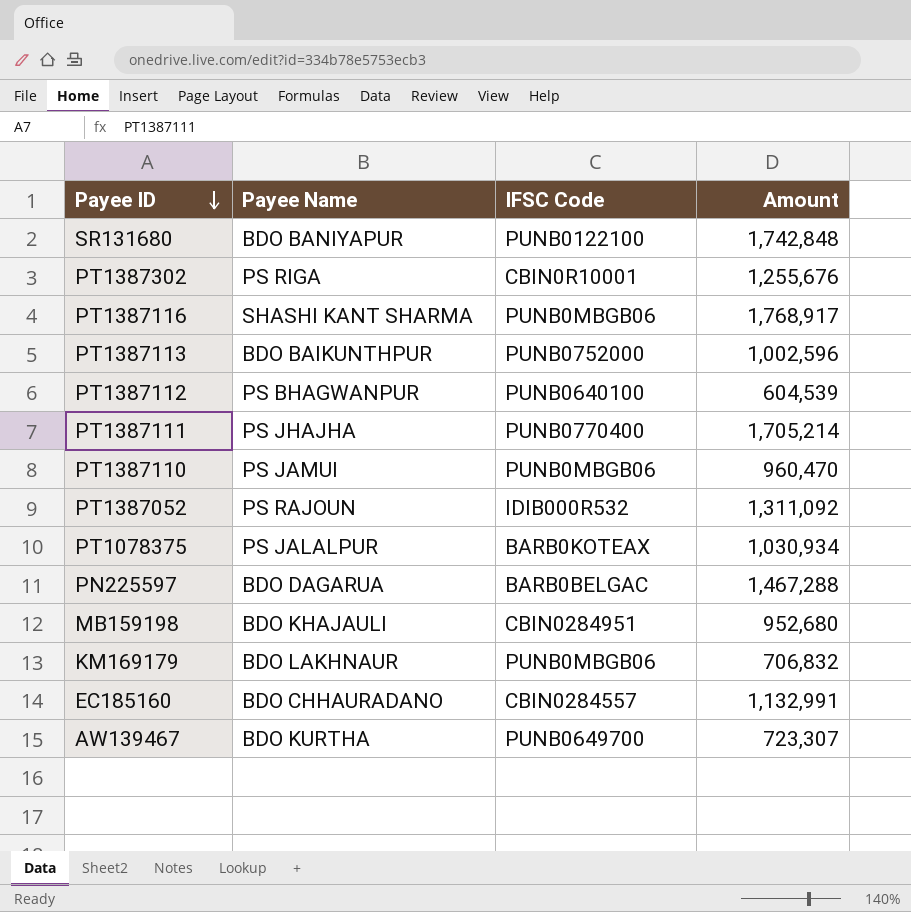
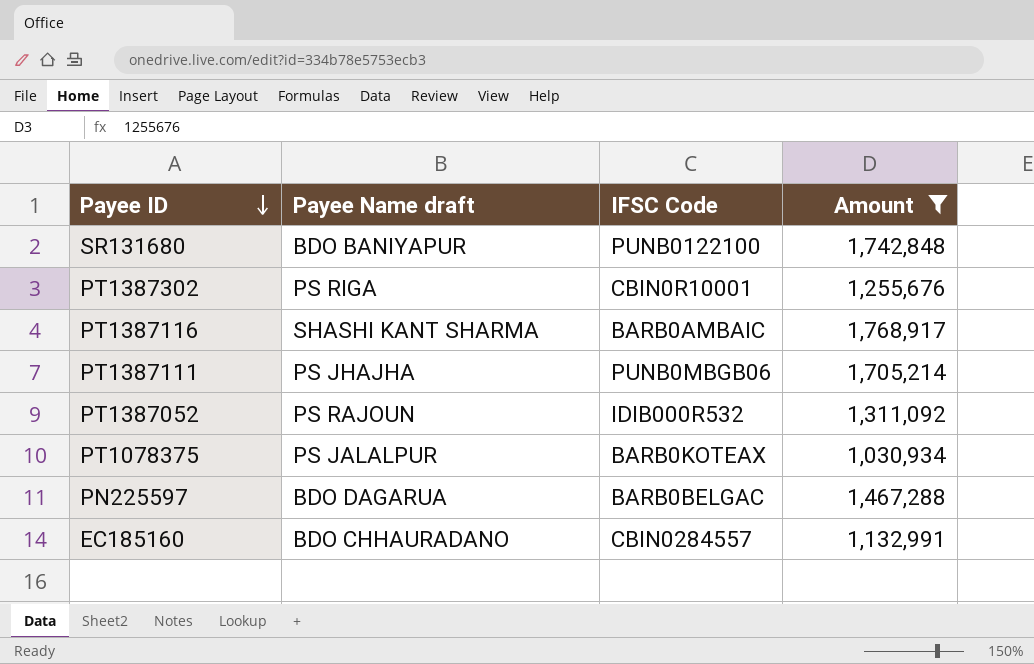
filter: none -> Amount >= 1,030,934
column name: Payee Name -> Payee Name draft
PT1387116 | IFSC Code: PUNB0MBGB06 -> BARB0AMBAIC
PT1387111 | IFSC Code: PUNB0770400 -> PUNB0MBGB06

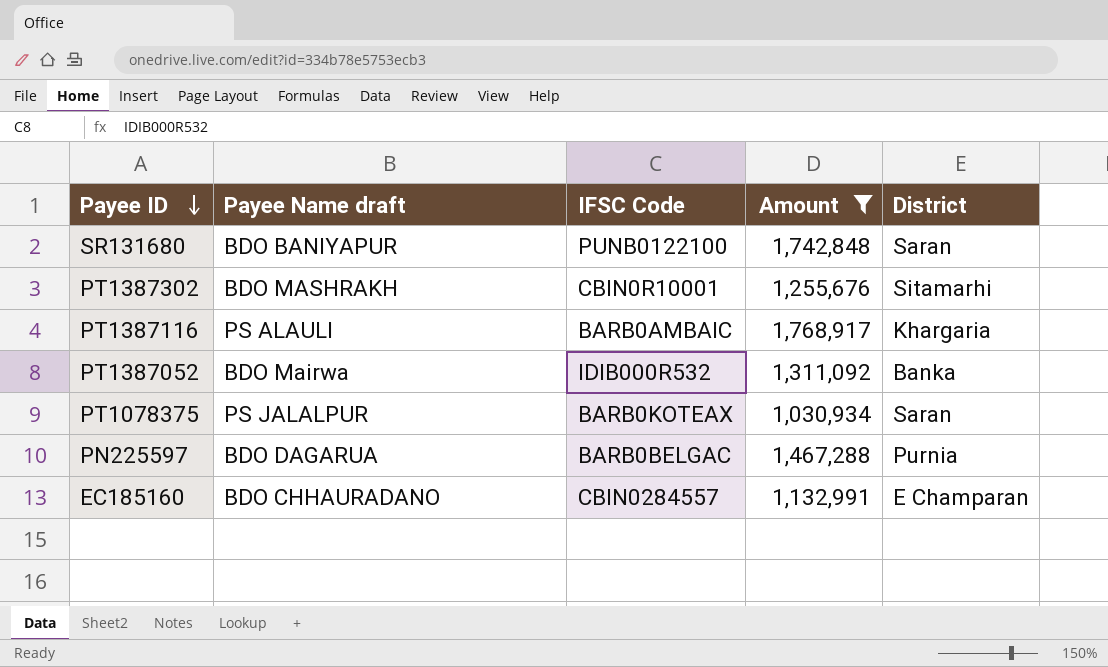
column District | position: none -> 5
row PT1387111: PS JHAJHA | PUNB0MBGB06 | 1,705,214 -> none
PT1387302 | Payee Name draft: PS RIGA -> BDO MASHRAKH
PT1387116 | Payee Name draft: SHASHI KANT SHARMA -> PS ALAULI
PT1387052 | Payee Name draft: PS RAJOUN -> BDO Mairwa

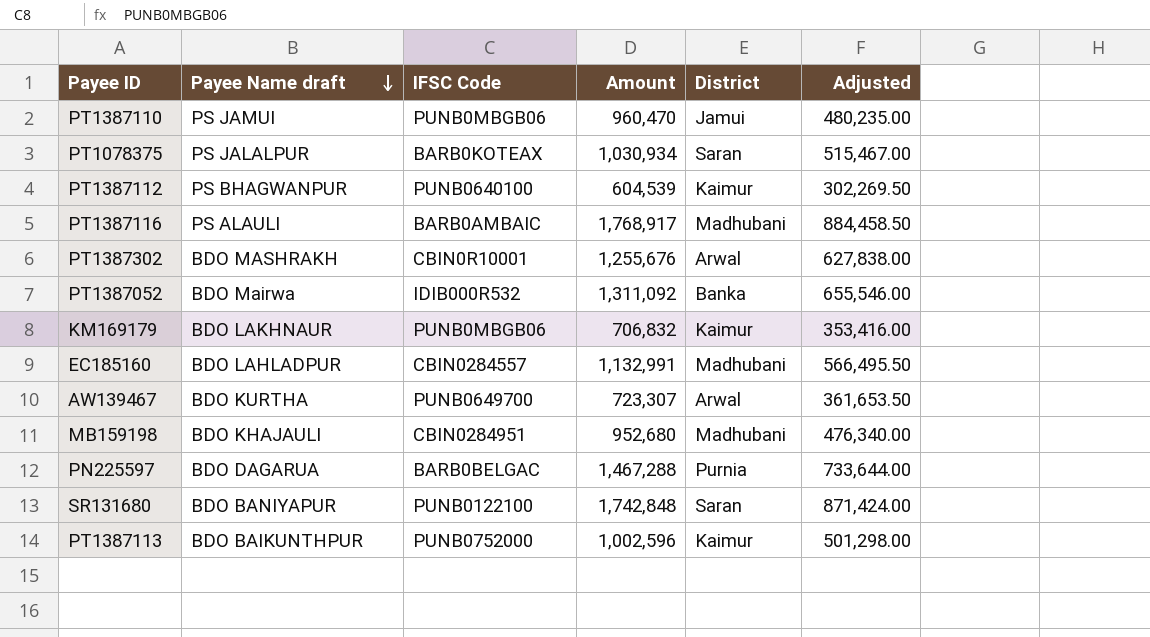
filter: Amount >= 1,030,934 -> none
row order: Payee ID descending -> Payee Name draft descending
column Adjusted | formula: none -> [Amount] * 0.5
PT1387116 | District: Khargaria -> Madhubani
PT1387302 | District: Sitamarhi -> Arwal
EC185160 | Payee Name draft: BDO CHHAURADANO -> BDO LAHLADPUR
EC185160 | District: E Champaran -> Madhubani

